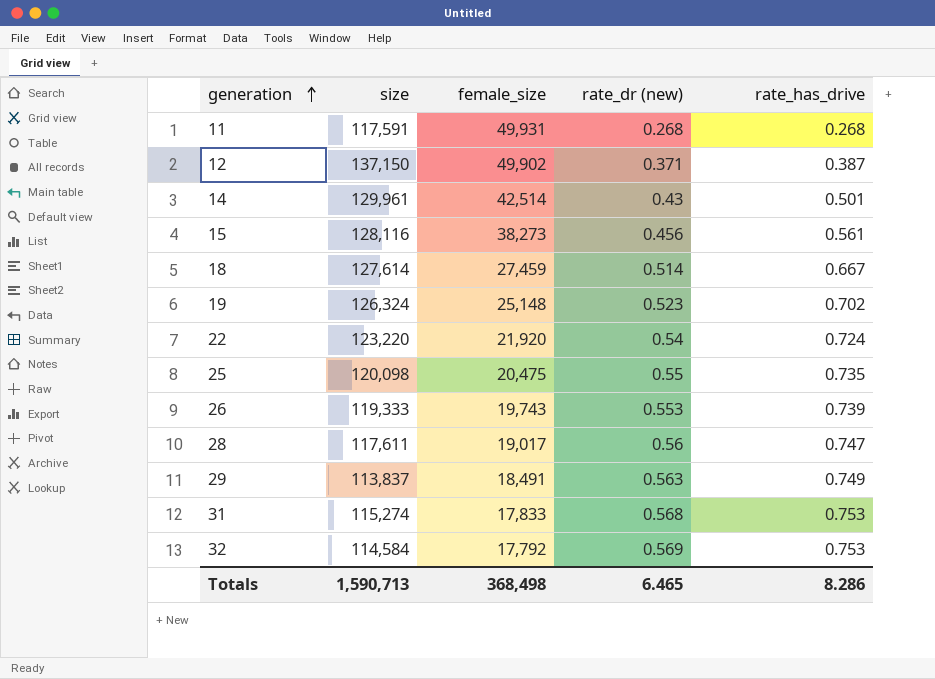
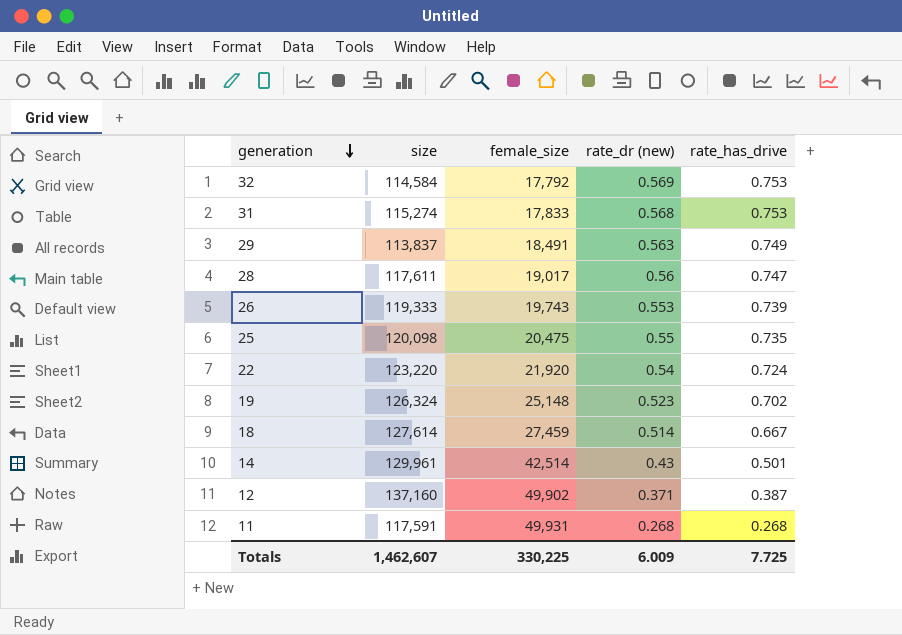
row order: generation ascending -> generation descending
row 15: 128,116 | 38,273 | 0.456 | 0.561 -> none
12 | size: 137,150 -> 137,160
Totals | size: 1,590,713 -> 1,462,607
Totals | female_size: 368,498 -> 330,225
Totals | rate_dr (new): 6.465 -> 6.009
Totals | rate_has_drive: 8.286 -> 7.725

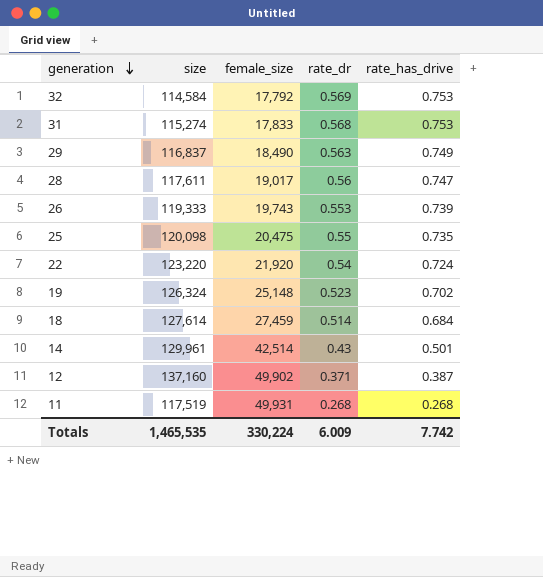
column name: rate_dr (new) -> rate_dr
29 | size: 113,837 -> 116,837
29 | female_size: 18,491 -> 18,490
18 | rate_has_drive: 0.667 -> 0.684
11 | size: 117,591 -> 117,519
Totals | size: 1,462,607 -> 1,465,535
Totals | female_size: 330,225 -> 330,224
Totals | rate_has_drive: 7.725 -> 7.742

